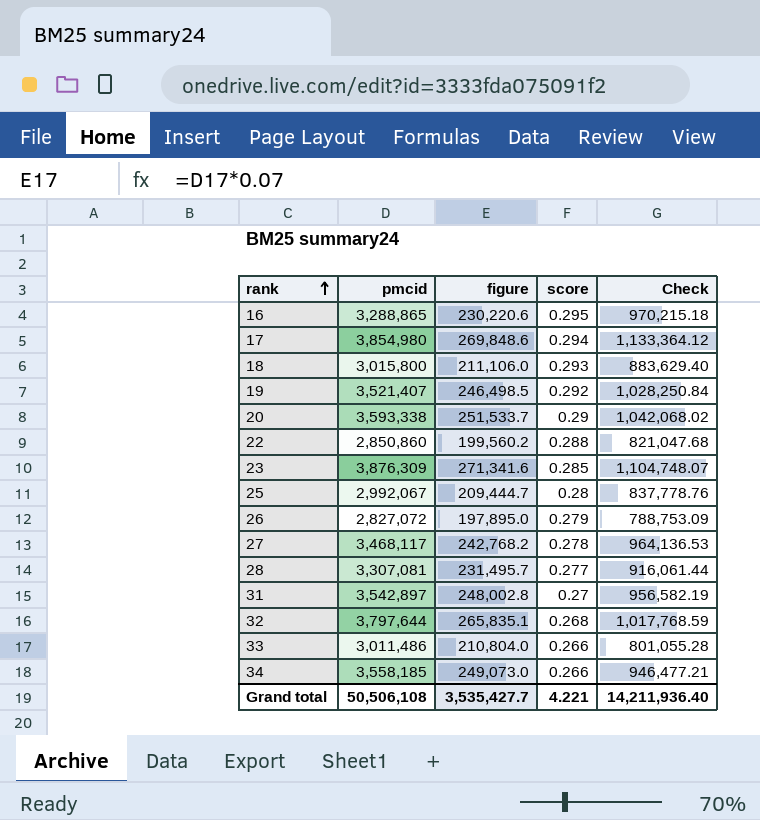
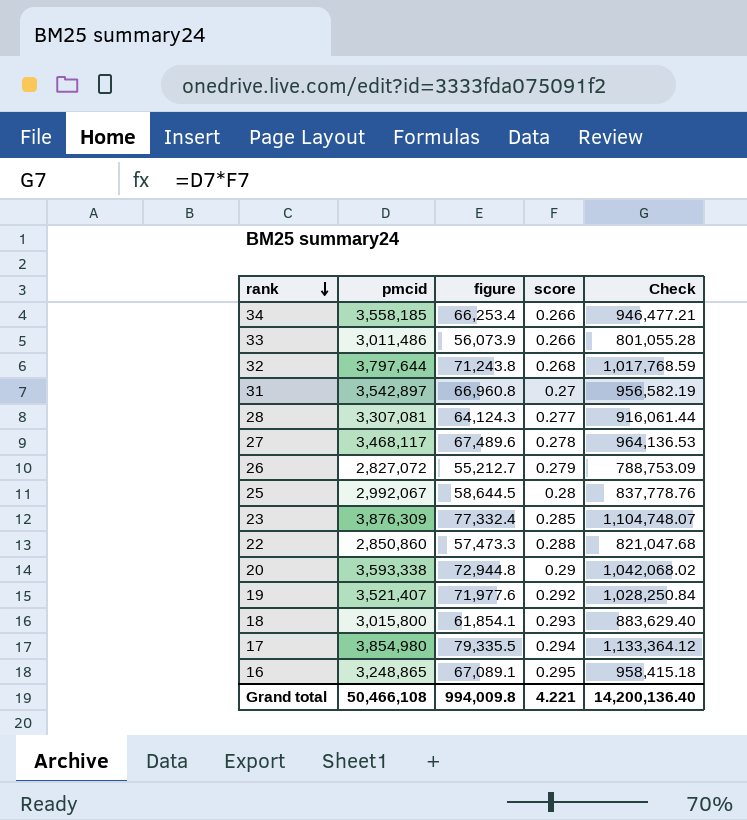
row order: rank ascending -> rank descending
column figure | formula: [pmcid] * 0.07 -> [Check] * 0.07
16 | pmcid: 3,288,865 -> 3,248,865
16 | Check: 970,215.18 -> 958,415.18
Grand total | pmcid: 50,506,108 -> 50,466,108
Grand total | figure: 3,535,427.7 -> 994,009.8
Grand total | Check: 14,211,936.40 -> 14,200,136.40

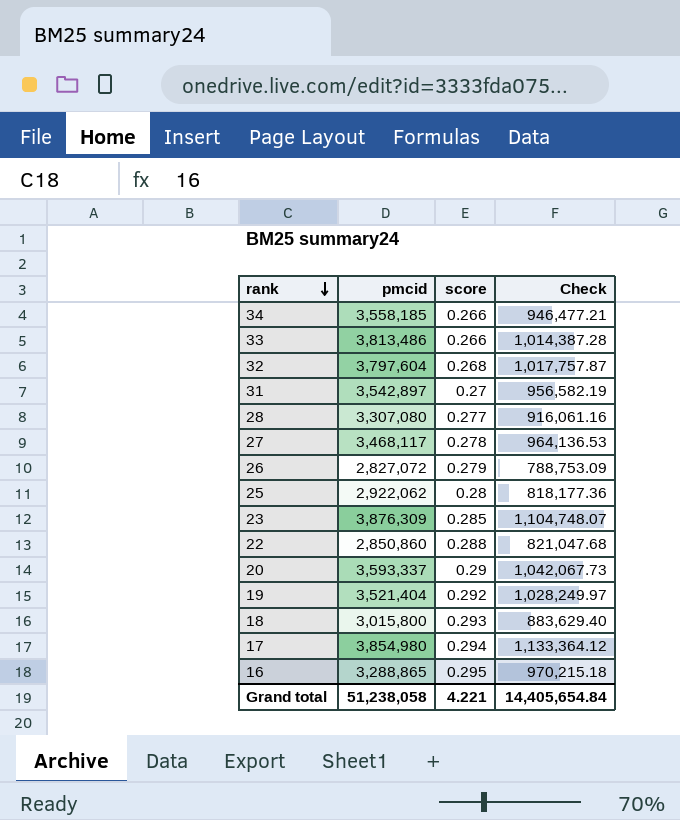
column figure | formula: [Check] * 0.07 -> none
33 | pmcid: 3,011,486 -> 3,813,486
33 | Check: 801,055.28 -> 1,014,387.28
32 | pmcid: 3,797,644 -> 3,797,604
32 | Check: 1,017,768.59 -> 1,017,757.87
28 | pmcid: 3,307,081 -> 3,307,080
28 | Check: 916,061.44 -> 916,061.16
25 | pmcid: 2,992,067 -> 2,922,062
25 | Check: 837,778.76 -> 818,177.36
20 | pmcid: 3,593,338 -> 3,593,337
20 | Check: 1,042,068.02 -> 1,042,067.73
19 | pmcid: 3,521,407 -> 3,521,404
19 | Check: 1,028,250.84 -> 1,028,249.97
16 | pmcid: 3,248,865 -> 3,288,865
16 | Check: 958,415.18 -> 970,215.18
Grand total | pmcid: 50,466,108 -> 51,238,058
Grand total | Check: 14,200,136.40 -> 14,405,654.84

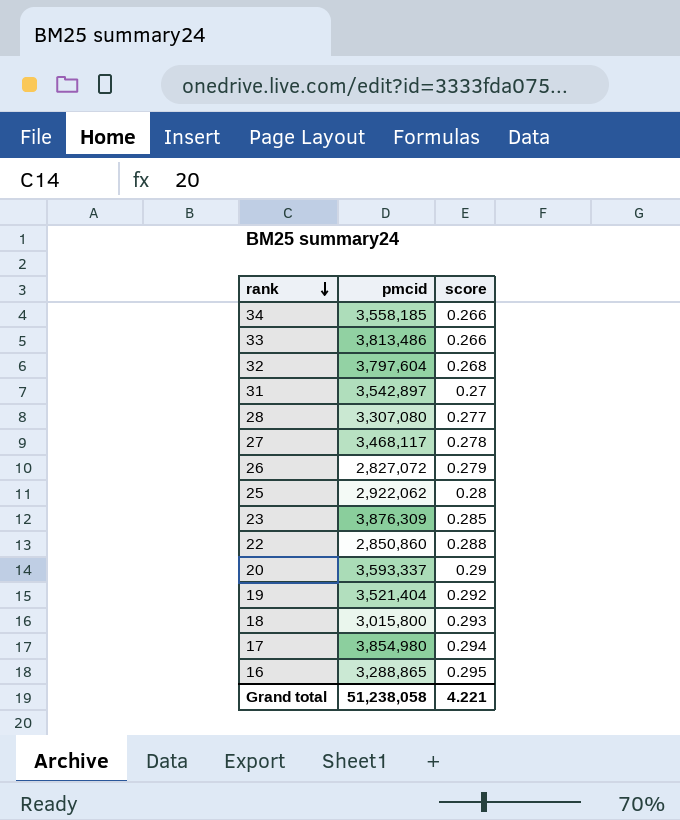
column Check | formula: [pmcid] * [score] -> none

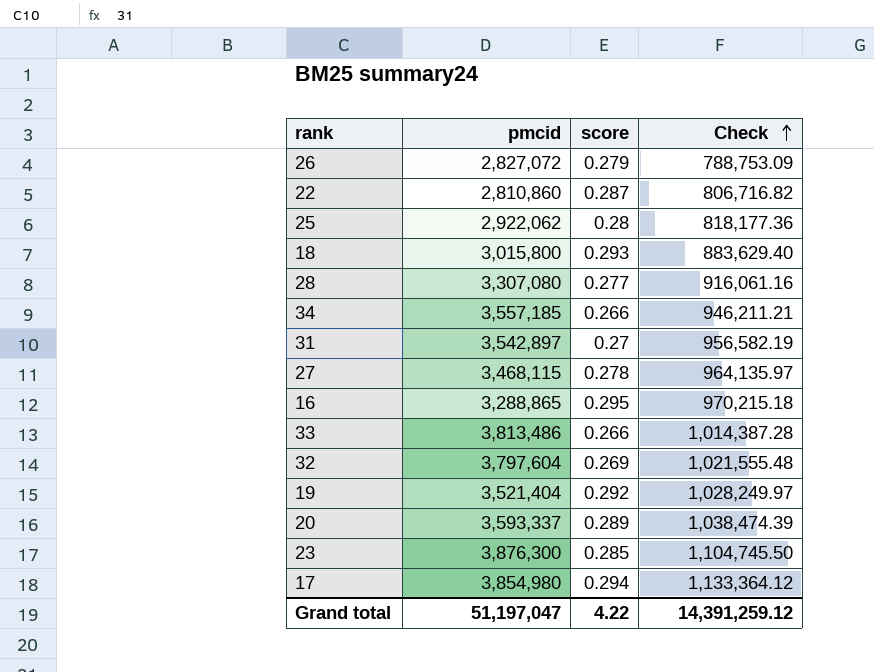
row order: rank descending -> Check ascending
column Check | formula: none -> [pmcid] * [score]
22 | pmcid: 2,850,860 -> 2,810,860
22 | score: 0.288 -> 0.287
34 | pmcid: 3,558,185 -> 3,557,185
27 | pmcid: 3,468,117 -> 3,468,115
32 | score: 0.268 -> 0.269
20 | score: 0.29 -> 0.289
23 | pmcid: 3,876,309 -> 3,876,300
Grand total | pmcid: 51,238,058 -> 51,197,047
Grand total | score: 4.221 -> 4.22

